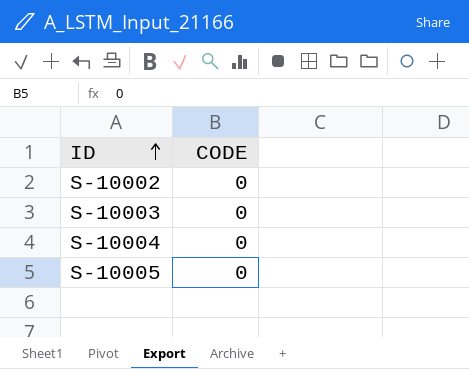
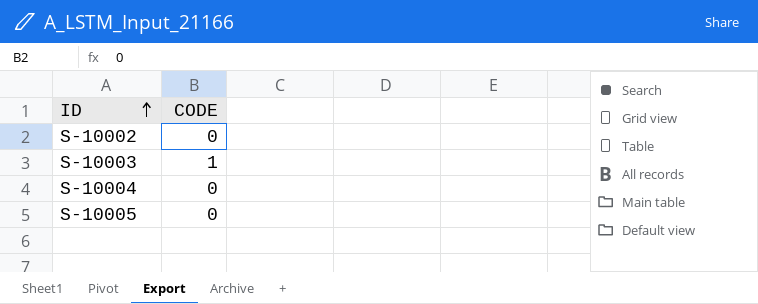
S-10003 | CODE: 0 -> 1

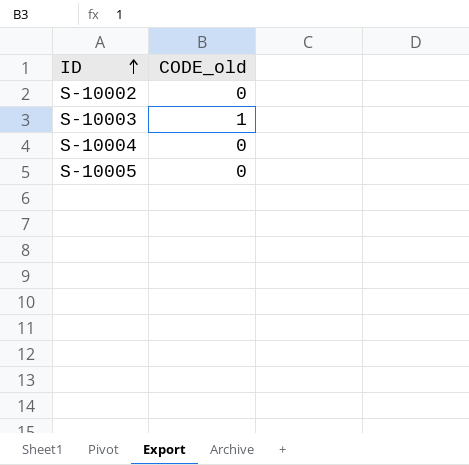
column name: CODE -> CODE_old

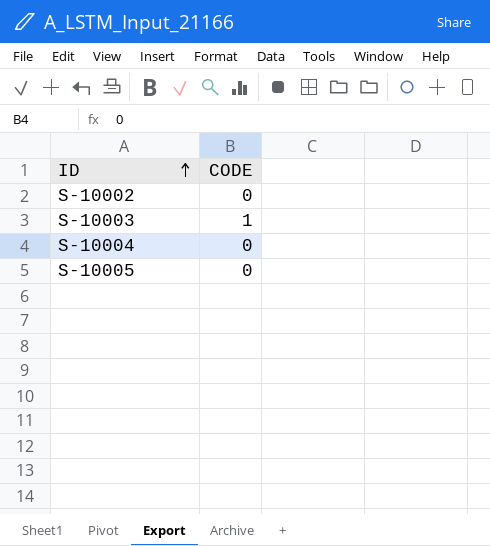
column name: CODE_old -> CODE

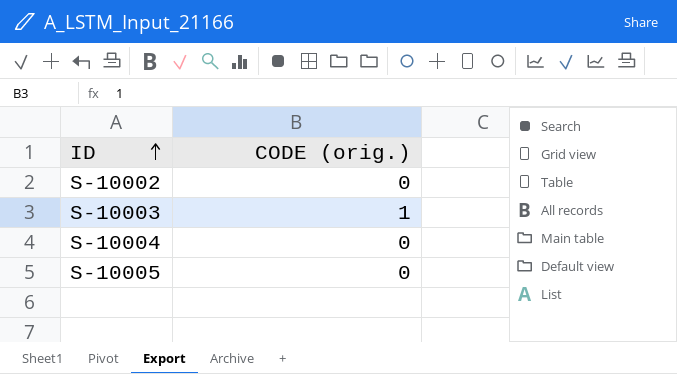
column name: CODE -> CODE (orig.)

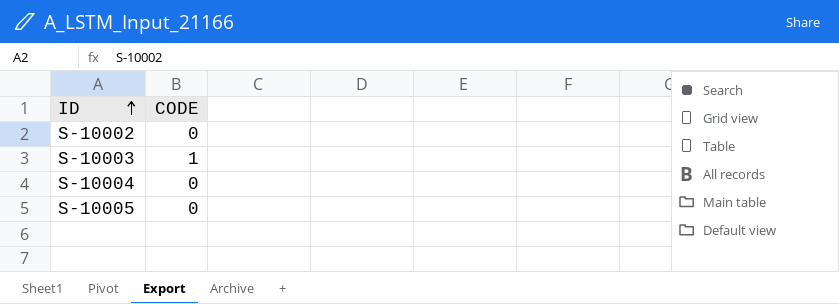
column name: CODE (orig.) -> CODE

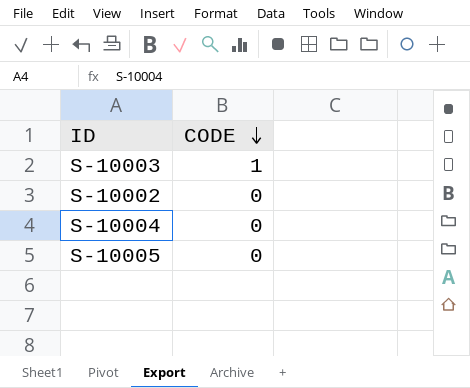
row order: ID ascending -> CODE descending

